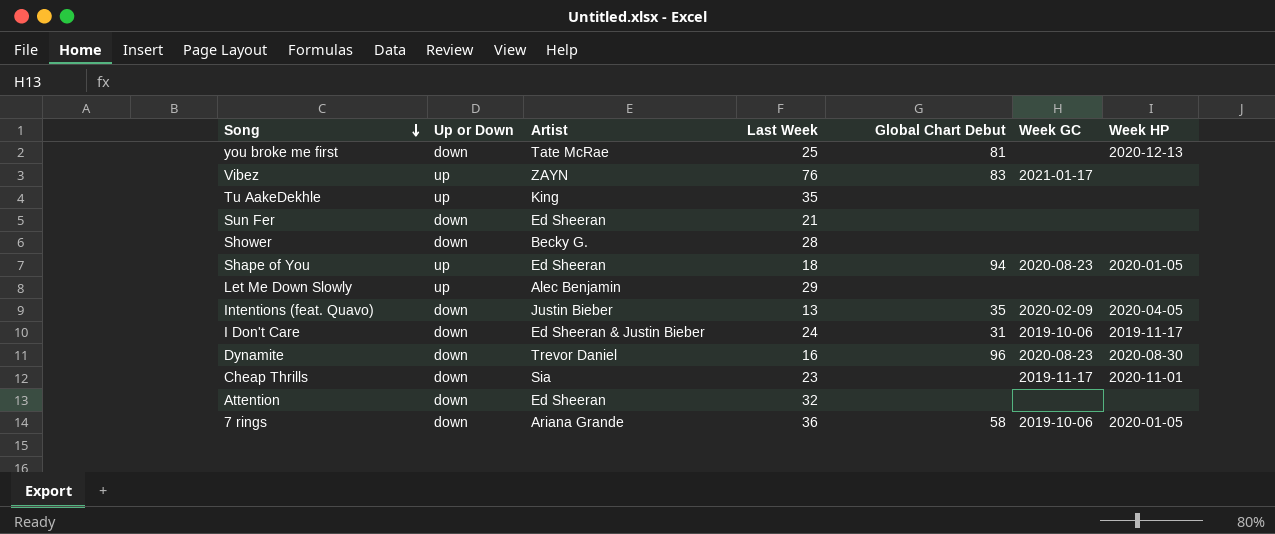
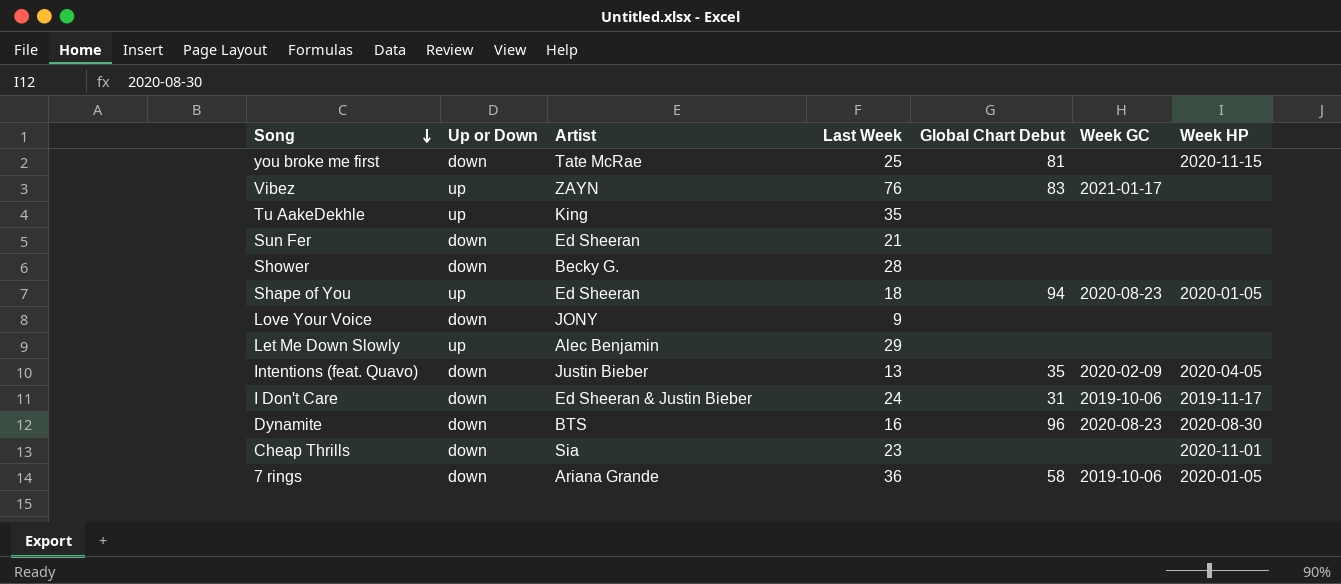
row Attention: down | Ed Sheeran | 32 | none | none | none -> none
you broke me first | Week HP: 2020-12-13 -> 2020-11-15
row Love Your Voice: none -> down | JONY | 9 | none | none | none
Dynamite | Artist: Trevor Daniel -> BTS
Cheap Thrills | Week GC: 2019-11-17 -> none

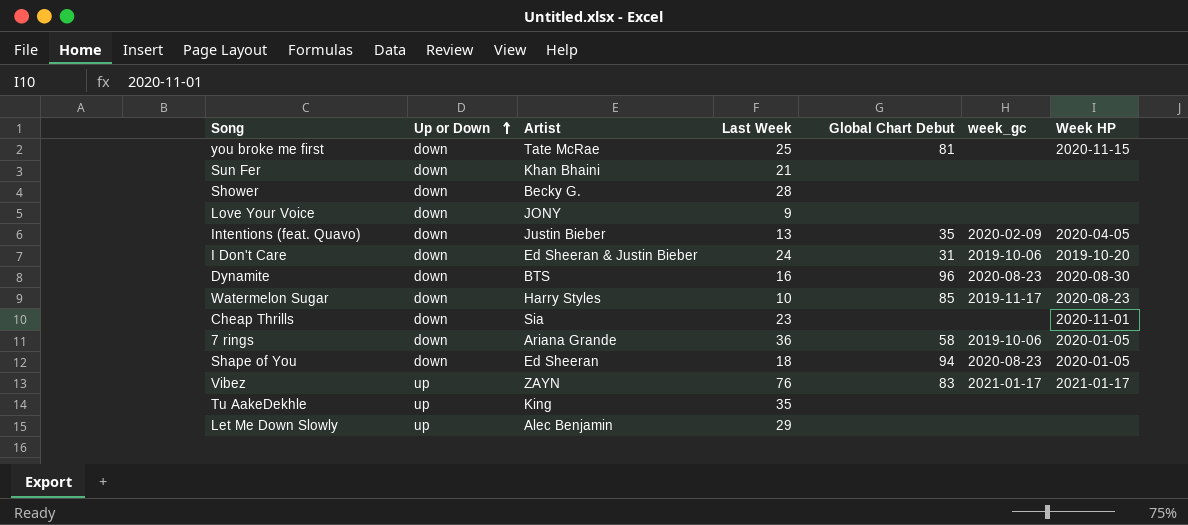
row order: Song descending -> Up or Down ascending
column name: Week GC -> week_gc
Sun Fer | Artist: Ed Sheeran -> Khan Bhaini
I Don't Care | Week HP: 2019-11-17 -> 2019-10-20
row Watermelon Sugar: none -> down | Harry Styles | 10 | 85 | 2019-11-17 | 2020-08-23
Shape of You | Up or Down: up -> down
Vibez | Week HP: none -> 2021-01-17

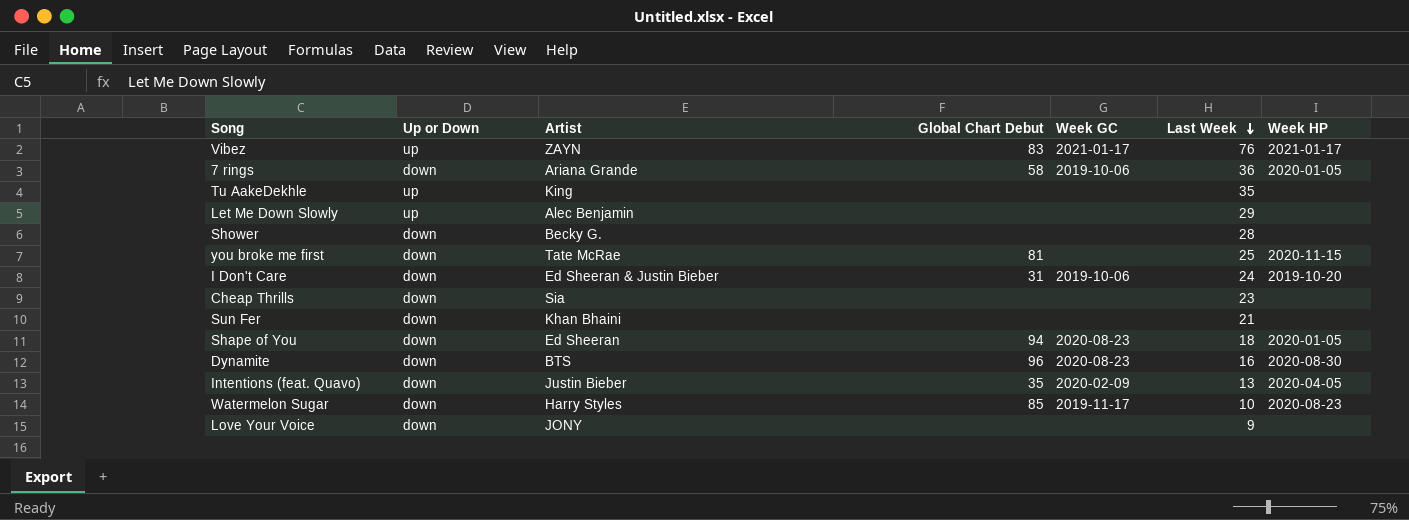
row order: Up or Down ascending -> Last Week descending
column name: week_gc -> Week GC
column Last Week | position: 4 -> 6
Cheap Thrills | Week HP: 2020-11-01 -> none

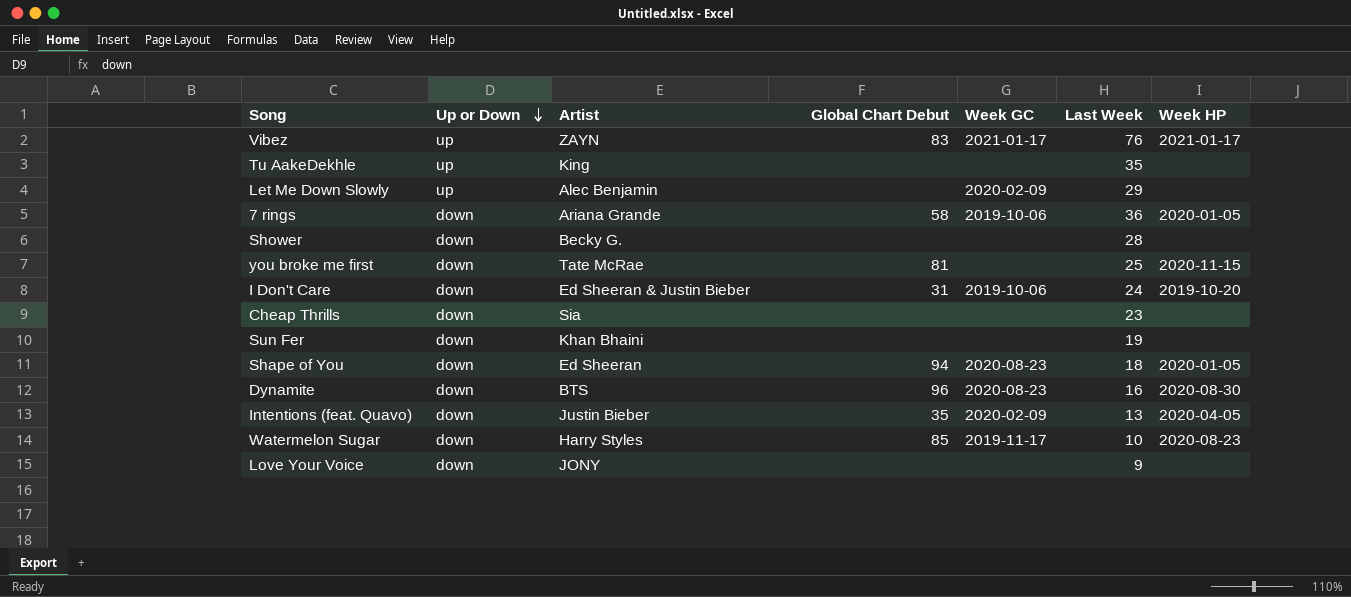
row order: Last Week descending -> Up or Down descending
Let Me Down Slowly | Week GC: none -> 2020-02-09
Sun Fer | Last Week: 21 -> 19

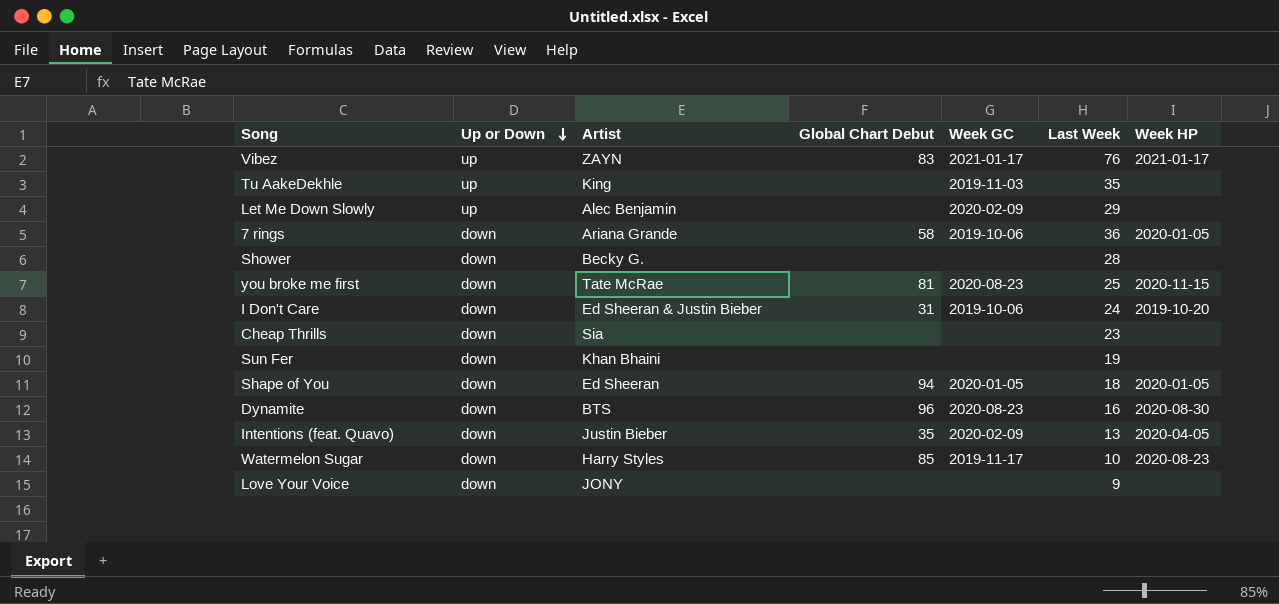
Tu AakeDekhle | Week GC: none -> 2019-11-03
you broke me first | Week GC: none -> 2020-08-23
Shape of You | Week GC: 2020-08-23 -> 2020-01-05

